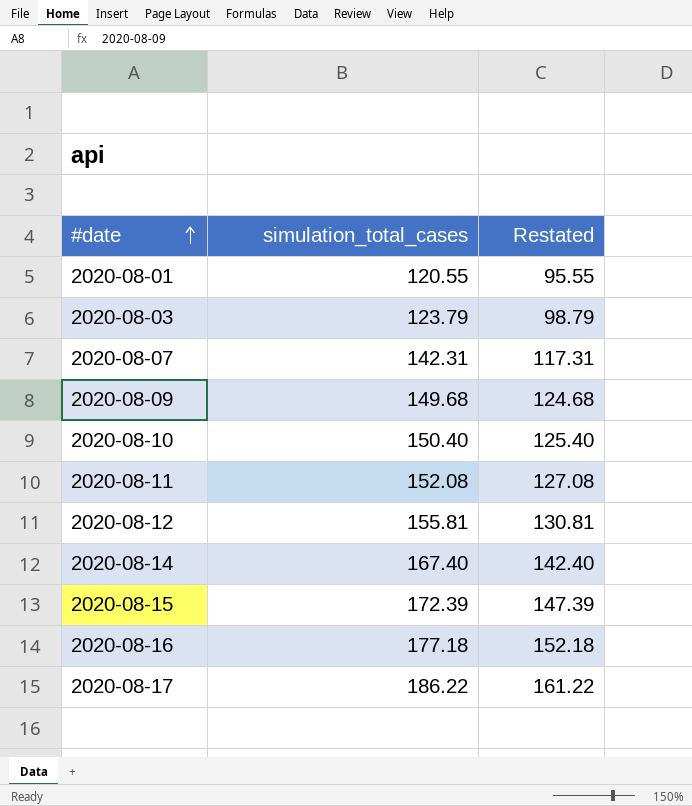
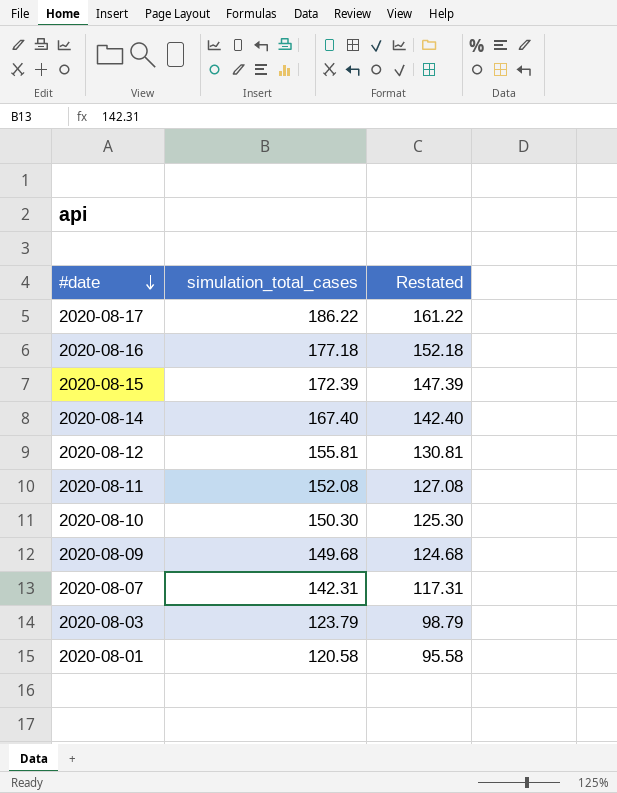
row order: #date ascending -> #date descending
2020-08-10 | simulation_total_cases: 150.40 -> 150.30
2020-08-10 | Restated: 125.40 -> 125.30
2020-08-01 | simulation_total_cases: 120.55 -> 120.58
2020-08-01 | Restated: 95.55 -> 95.58

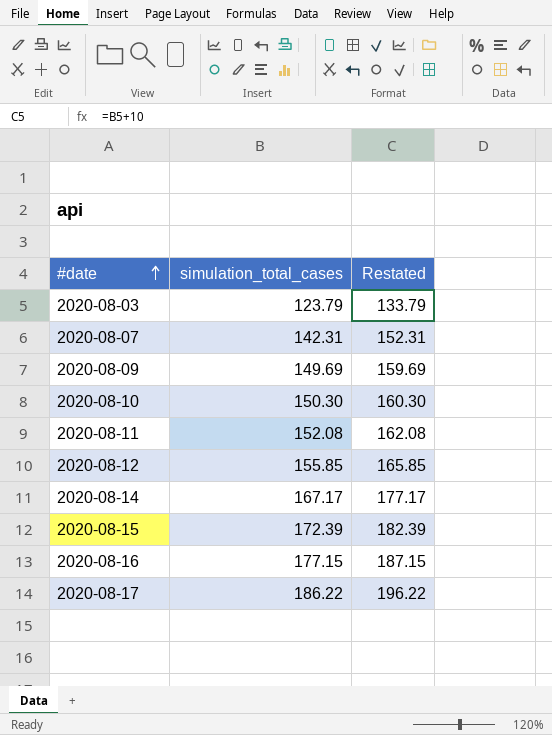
row order: #date descending -> #date ascending
column Restated | formula: [simulation_total_cases] - 25 -> [simulation_total_cases] + 10
row 2020-08-01: 120.58 | 95.58 -> none
2020-08-09 | simulation_total_cases: 149.68 -> 149.69
2020-08-12 | simulation_total_cases: 155.81 -> 155.85
2020-08-14 | simulation_total_cases: 167.40 -> 167.17
2020-08-16 | simulation_total_cases: 177.18 -> 177.15

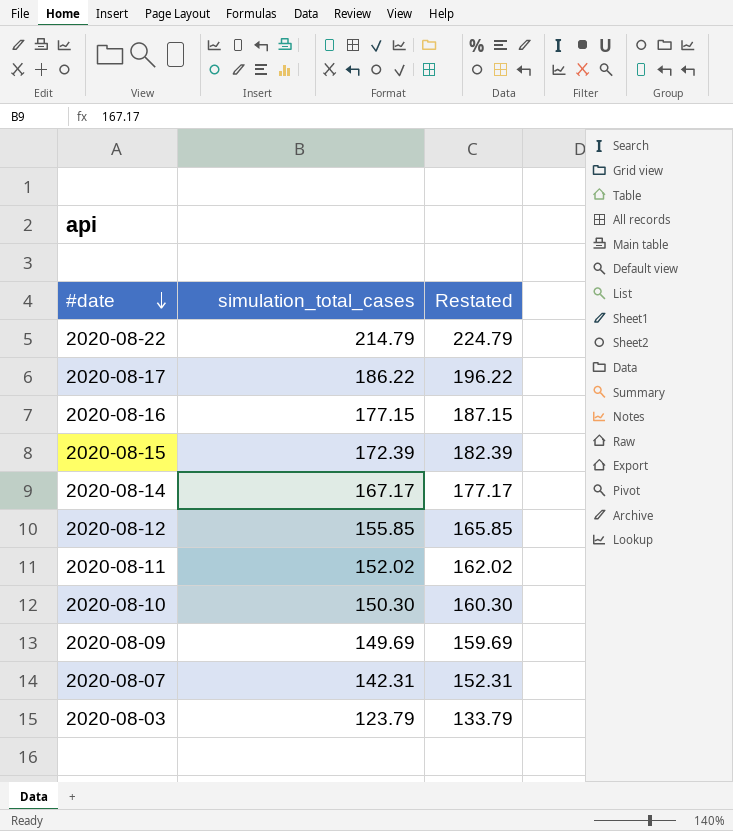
row order: #date ascending -> #date descending
row 2020-08-22: none -> 214.79 | 224.79
2020-08-11 | simulation_total_cases: 152.08 -> 152.02
2020-08-11 | Restated: 162.08 -> 162.02

